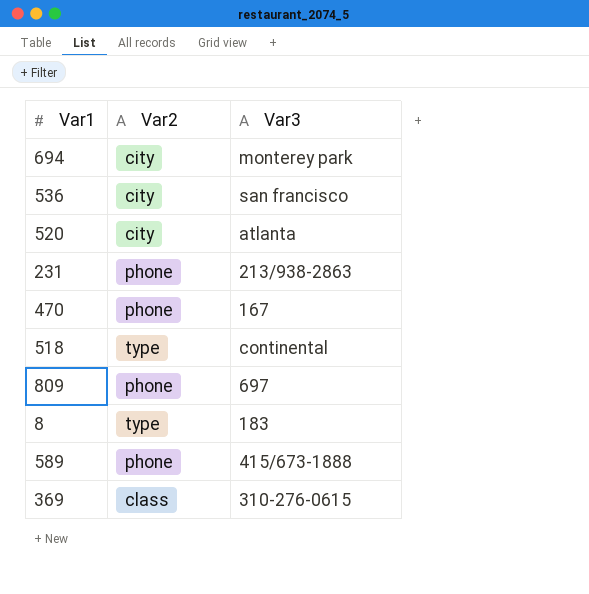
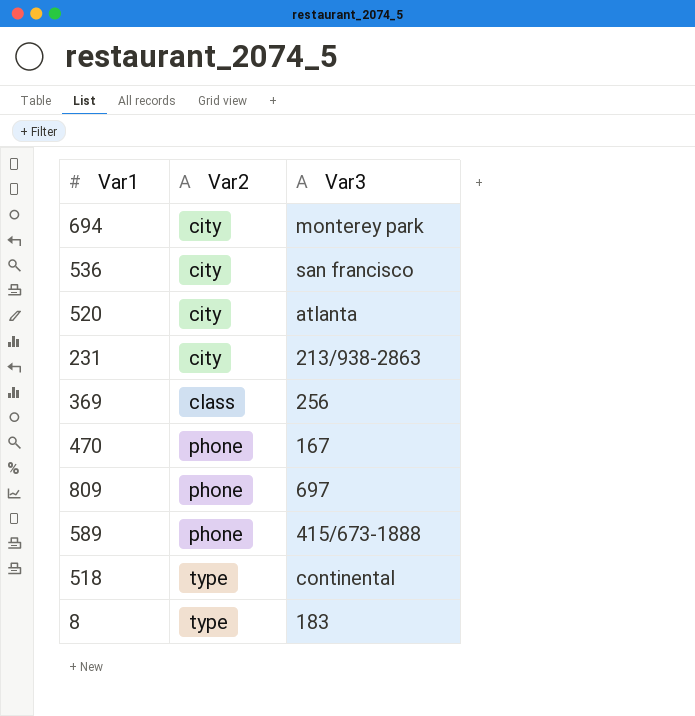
row order: none -> Var2 ascending
231 | Var2: phone -> city
369 | Var3: 310-276-0615 -> 256

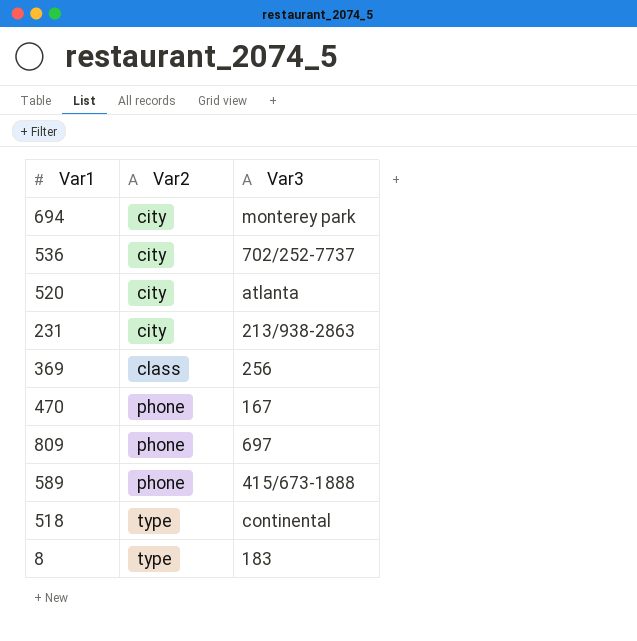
536 | Var3: san francisco -> 702/252-7737

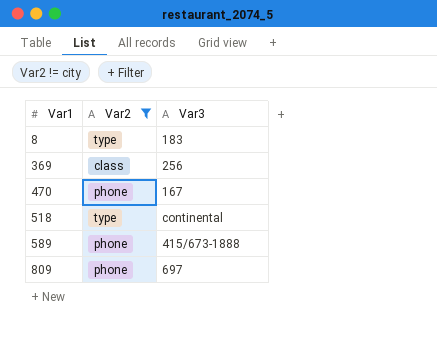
filter: none -> Var2 != city
row order: Var2 ascending -> Var1 ascending

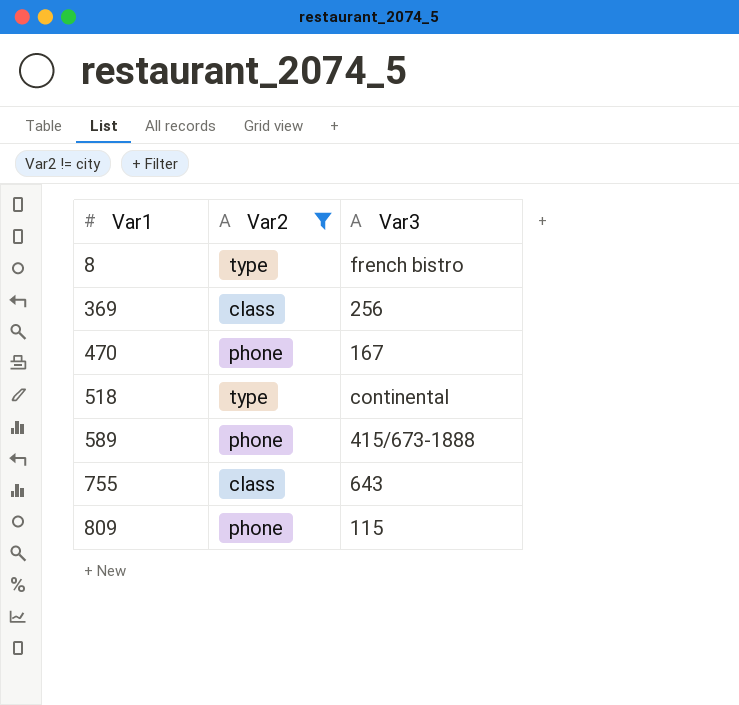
8 | Var3: 183 -> french bistro
row 755: none -> class | 643
809 | Var3: 697 -> 115

